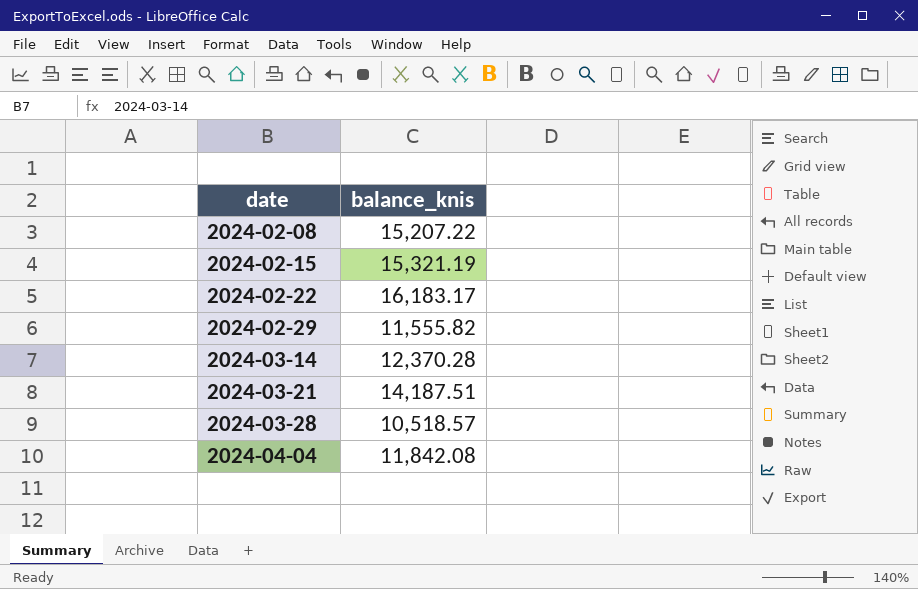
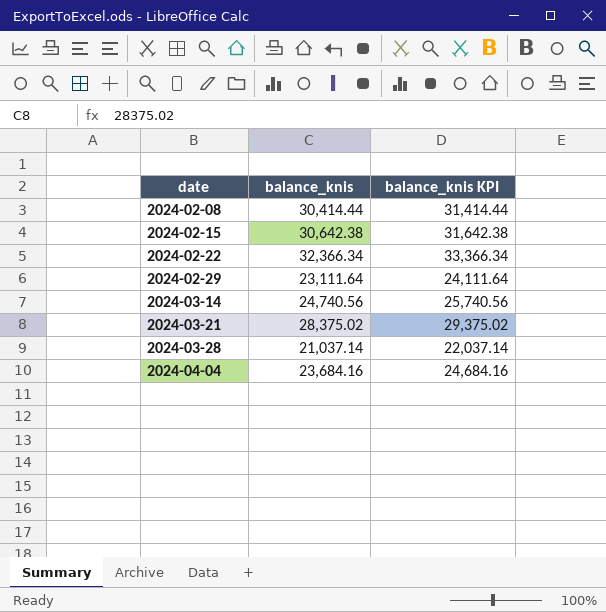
column balance_knis KPI | formula: none -> [balance_knis] + 1000
2024-02-08 | balance_knis: 15,207.22 -> 30,414.44
2024-02-15 | balance_knis: 15,321.19 -> 30,642.38
2024-02-22 | balance_knis: 16,183.17 -> 32,366.34
2024-02-29 | balance_knis: 11,555.82 -> 23,111.64
2024-03-14 | balance_knis: 12,370.28 -> 24,740.56
2024-03-21 | balance_knis: 14,187.51 -> 28,375.02
2024-03-28 | balance_knis: 10,518.57 -> 21,037.14
2024-04-04 | balance_knis: 11,842.08 -> 23,684.16

